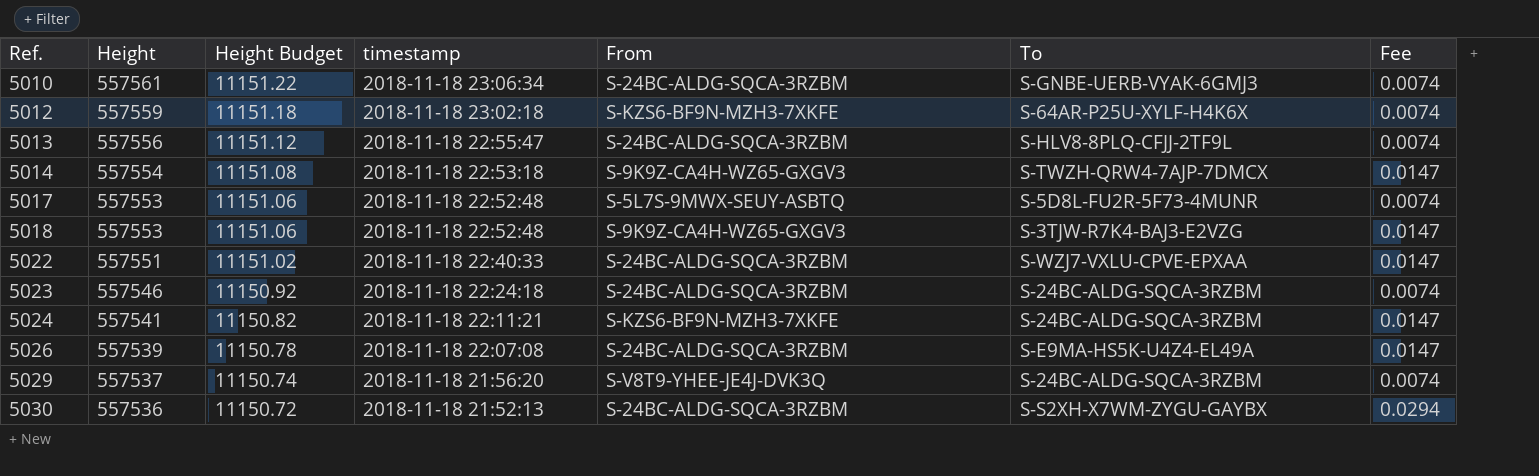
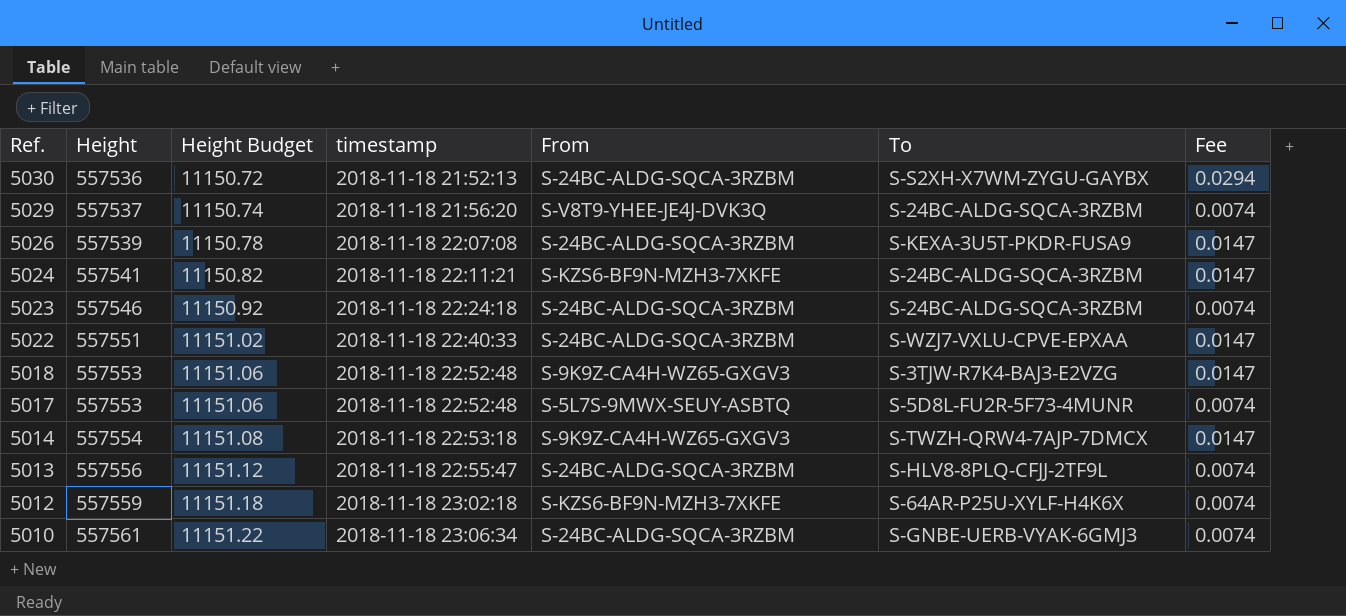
row order: Ref. ascending -> Ref. descending
5026 | To: S-E9MA-HS5K-U4Z4-EL49A -> S-KEXA-3U5T-PKDR-FUSA9

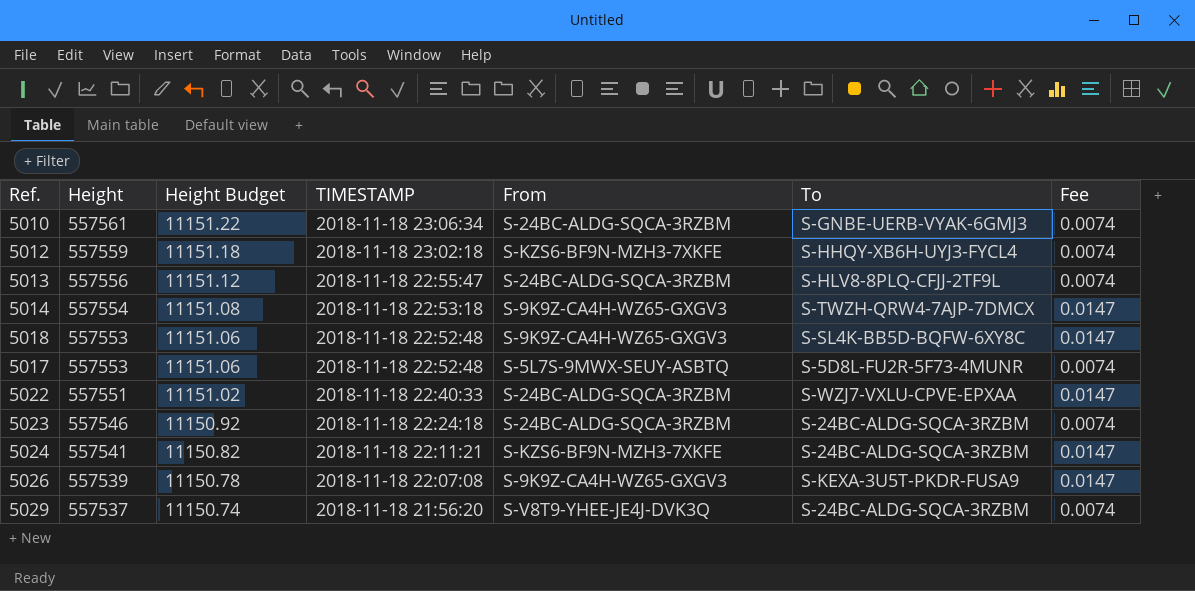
row order: Ref. descending -> Height descending
column name: timestamp -> TIMESTAMP
row 5030: 557536 | 11150.72 | 2018-11-18 21:52:13 | S-24BC-ALDG-SQCA-3RZBM | S-S2XH-X7WM-ZYGU-GAYBX | 0.0294 -> none
5012 | To: S-64AR-P25U-XYLF-H4K6X -> S-HHQY-XB6H-UYJ3-FYCL4
5018 | To: S-3TJW-R7K4-BAJ3-E2VZG -> S-SL4K-BB5D-BQFW-6XY8C
5026 | From: S-24BC-ALDG-SQCA-3RZBM -> S-9K9Z-CA4H-WZ65-GXGV3

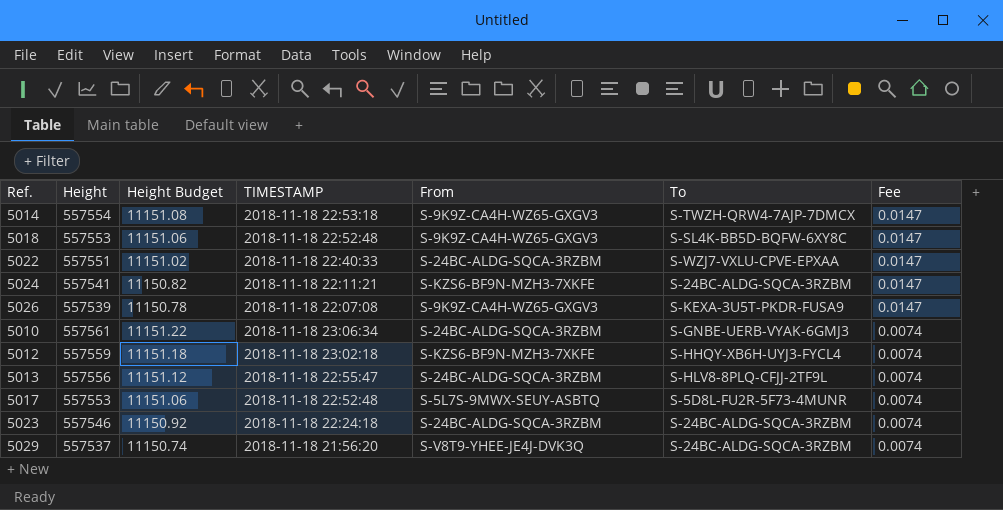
row order: Height descending -> Fee descending

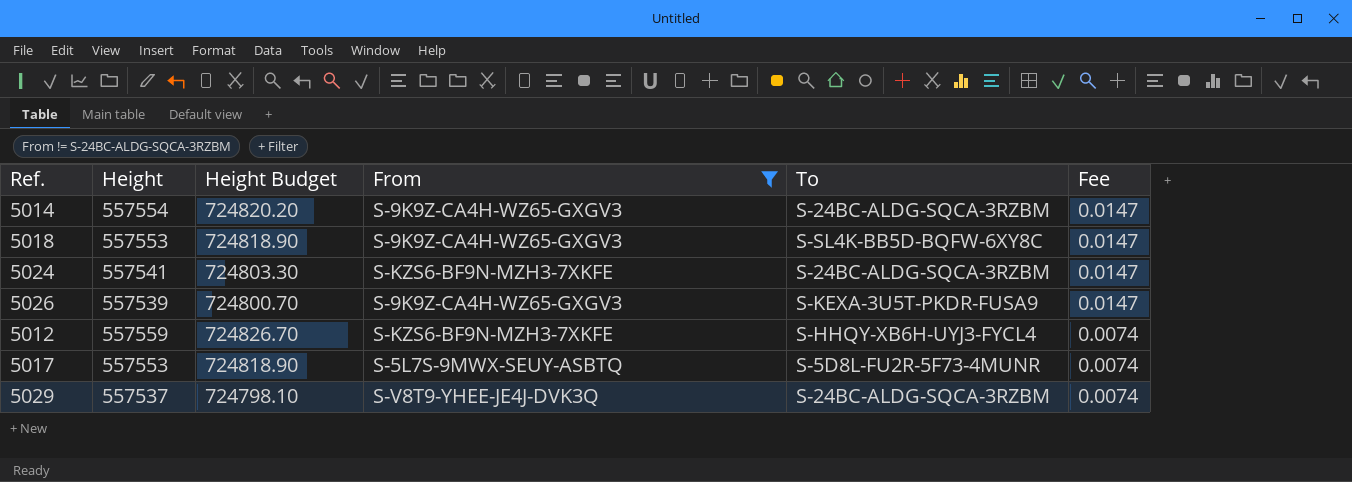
filter: none -> From != S-24BC-ALDG-SQCA-3RZBM
column TIMESTAMP | position: 4 -> none
column Height Budget | formula: [Height] * 0.02 -> [Height] * 1.3
5014 | To: S-TWZH-QRW4-7AJP-7DMCX -> S-24BC-ALDG-SQCA-3RZBM

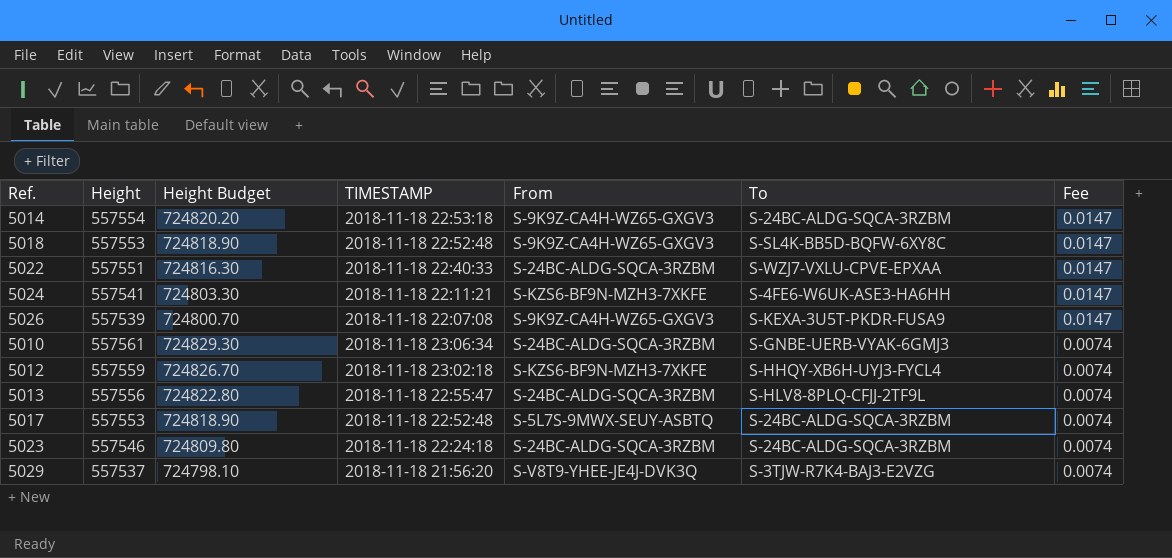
filter: From != S-24BC-ALDG-SQCA-3RZBM -> none
column TIMESTAMP | position: none -> 4
5024 | To: S-24BC-ALDG-SQCA-3RZBM -> S-4FE6-W6UK-ASE3-HA6HH
5017 | To: S-5D8L-FU2R-5F73-4MUNR -> S-24BC-ALDG-SQCA-3RZBM
5029 | To: S-24BC-ALDG-SQCA-3RZBM -> S-3TJW-R7K4-BAJ3-E2VZG

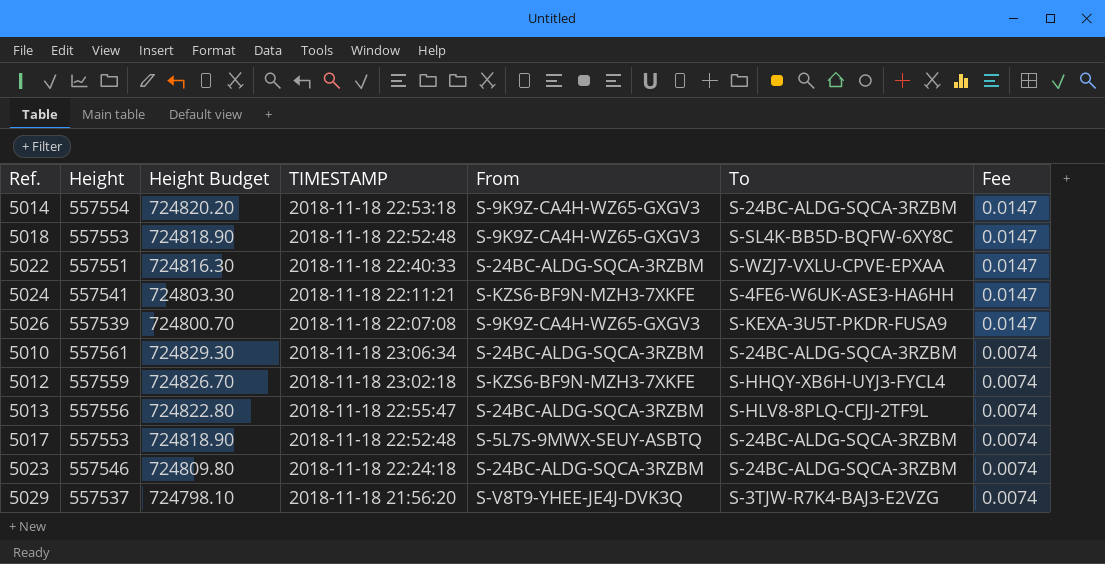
5010 | To: S-GNBE-UERB-VYAK-6GMJ3 -> S-24BC-ALDG-SQCA-3RZBM

